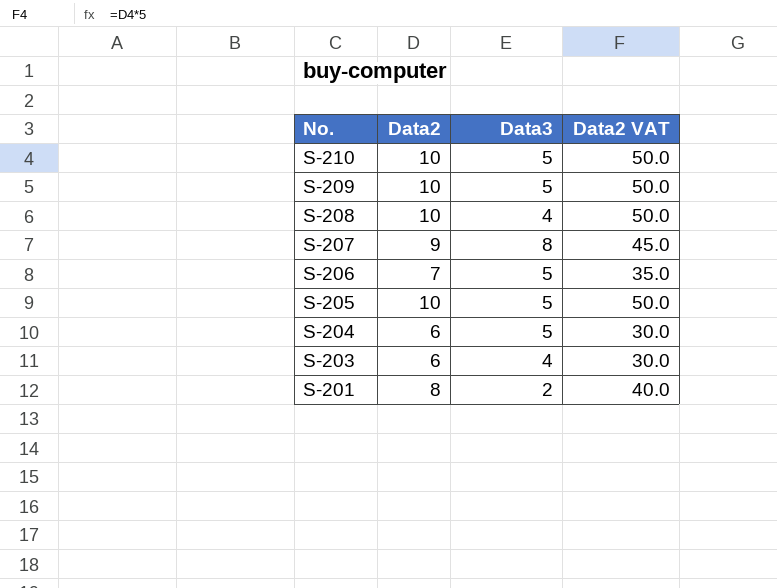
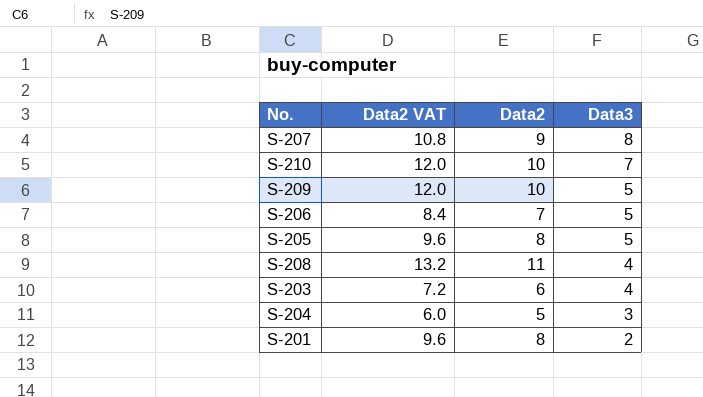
row order: No. descending -> Data3 descending
column Data2 VAT | formula: [Data2] * 5 -> [Data2] * 1.2
column Data2 VAT | position: 4 -> 2
S-210 | Data3: 5 -> 7
S-205 | Data2: 10 -> 8
S-208 | Data2: 10 -> 11
S-204 | Data2: 6 -> 5
S-204 | Data3: 5 -> 3

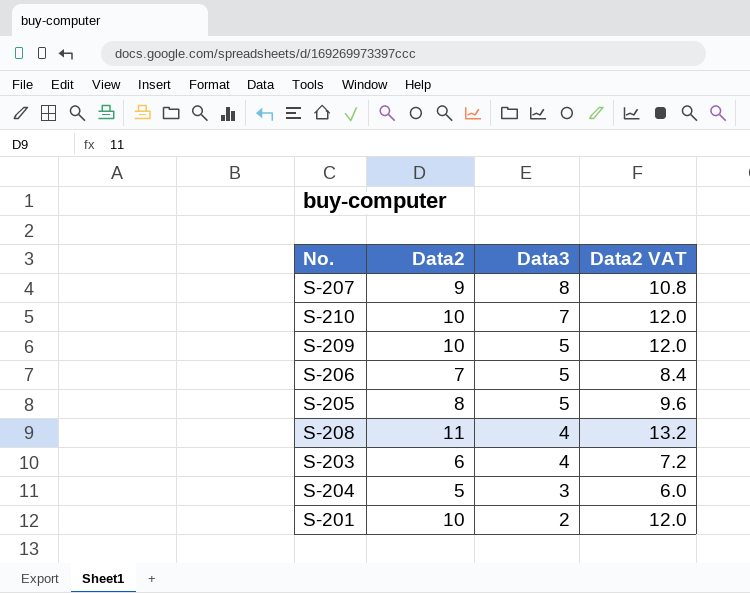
column Data2 VAT | position: 2 -> 4
S-201 | Data2: 8 -> 10
S-201 | Data2 VAT: 9.6 -> 12.0

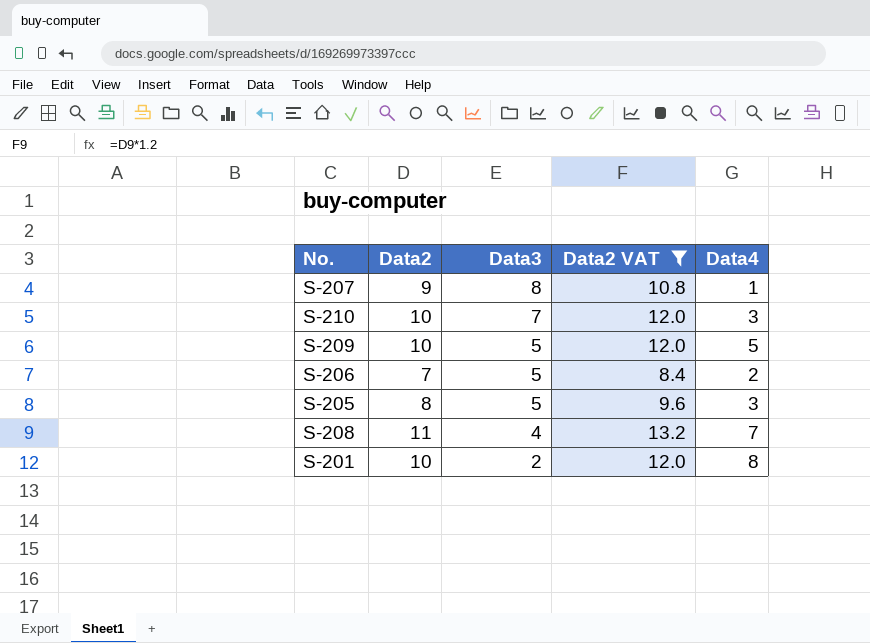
filter: none -> Data2 VAT >= 8.4
column Data4 | formula: none -> [Data2] - [Data3]

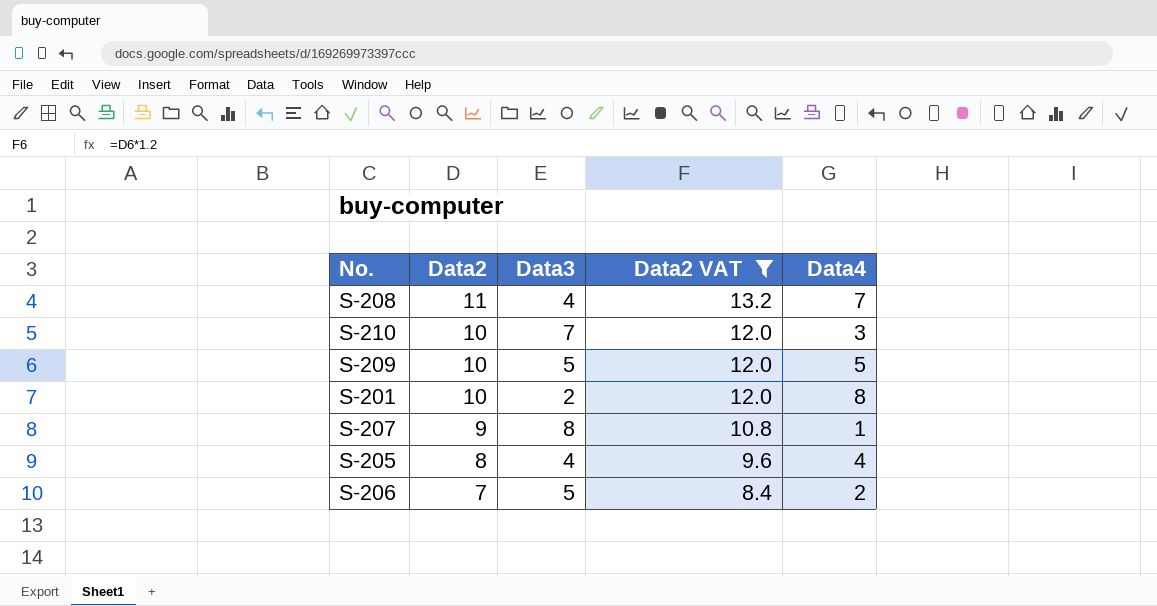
row order: Data3 descending -> Data2 descending
S-205 | Data3: 5 -> 4
S-205 | Data4: 3 -> 4

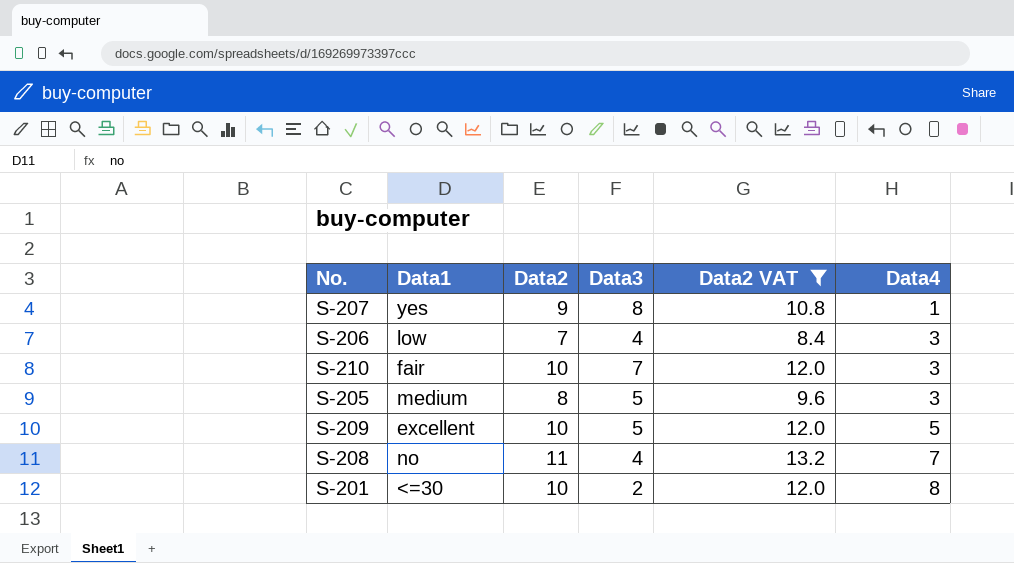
row order: Data2 descending -> Data4 ascending
column Data1 | position: none -> 2
S-206 | Data3: 5 -> 4
S-206 | Data4: 2 -> 3
S-205 | Data3: 4 -> 5
S-205 | Data4: 4 -> 3

